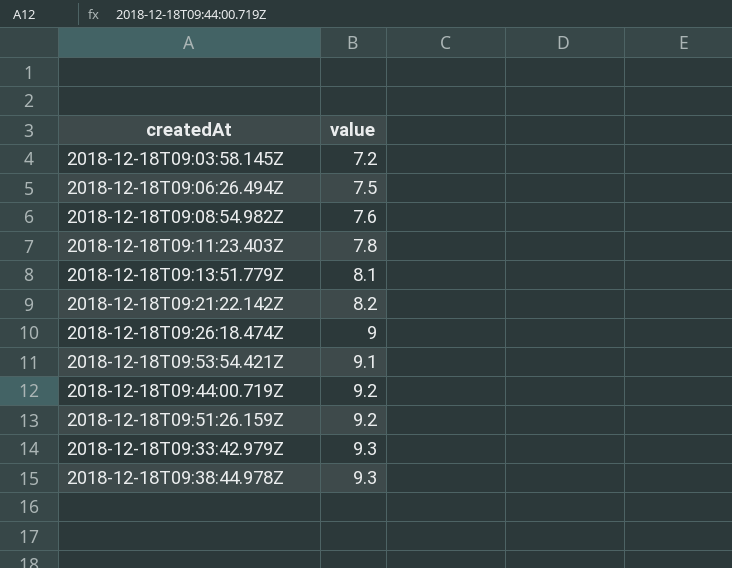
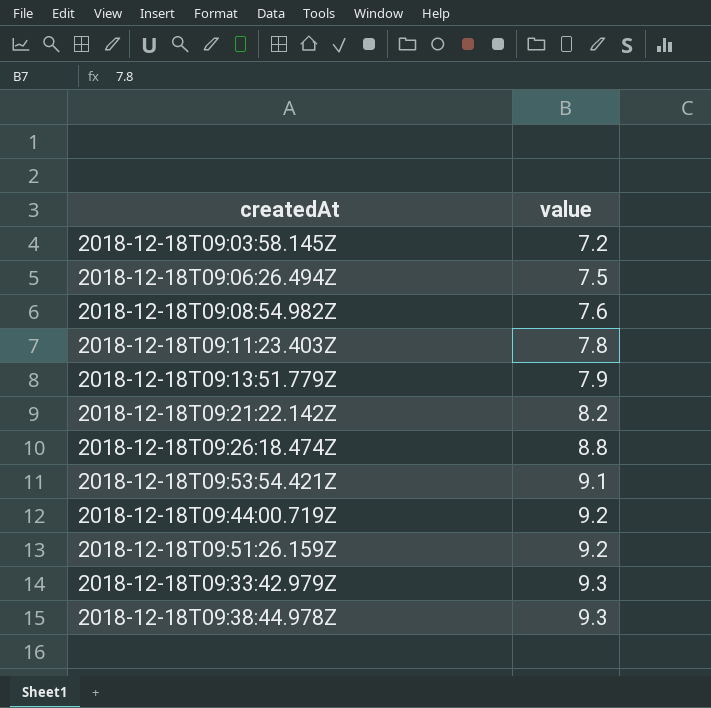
2018-12-18T09:13:51.779Z | value: 8.1 -> 7.9
2018-12-18T09:26:18.474Z | value: 9 -> 8.8

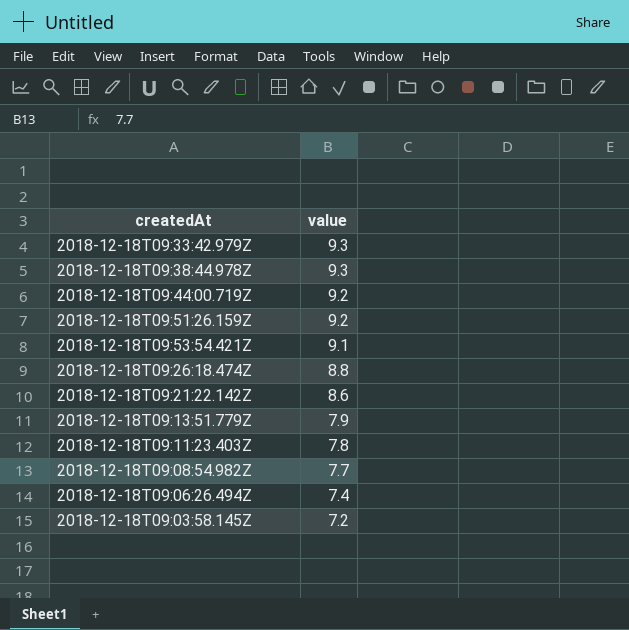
row order: value ascending -> value descending
2018-12-18T09:21:22.142Z | value: 8.2 -> 8.6
2018-12-18T09:08:54.982Z | value: 7.6 -> 7.7
2018-12-18T09:06:26.494Z | value: 7.5 -> 7.4

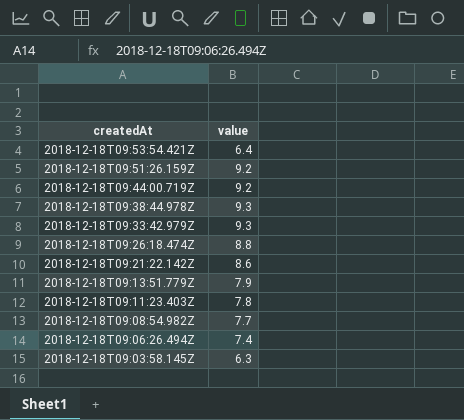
row order: value descending -> createdAt descending
2018-12-18T09:53:54.421Z | value: 9.1 -> 6.4
2018-12-18T09:03:58.145Z | value: 7.2 -> 6.3

